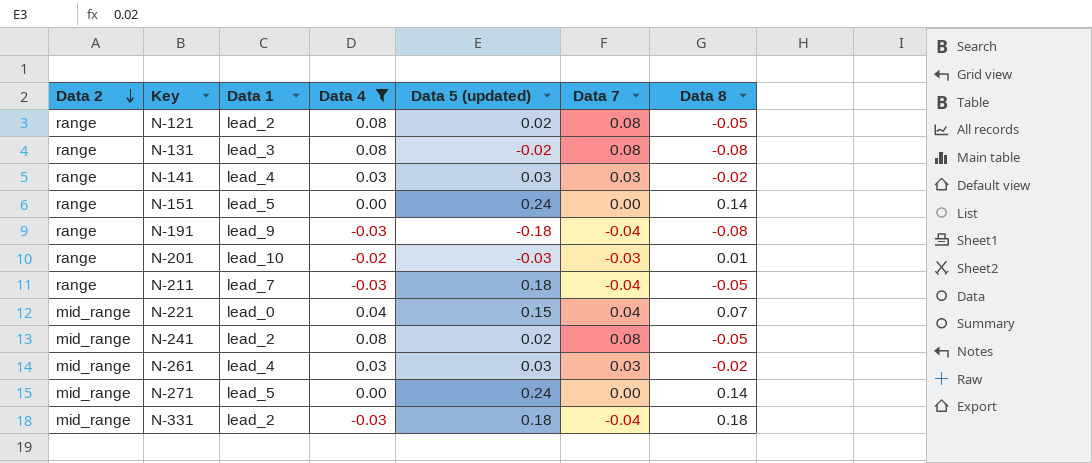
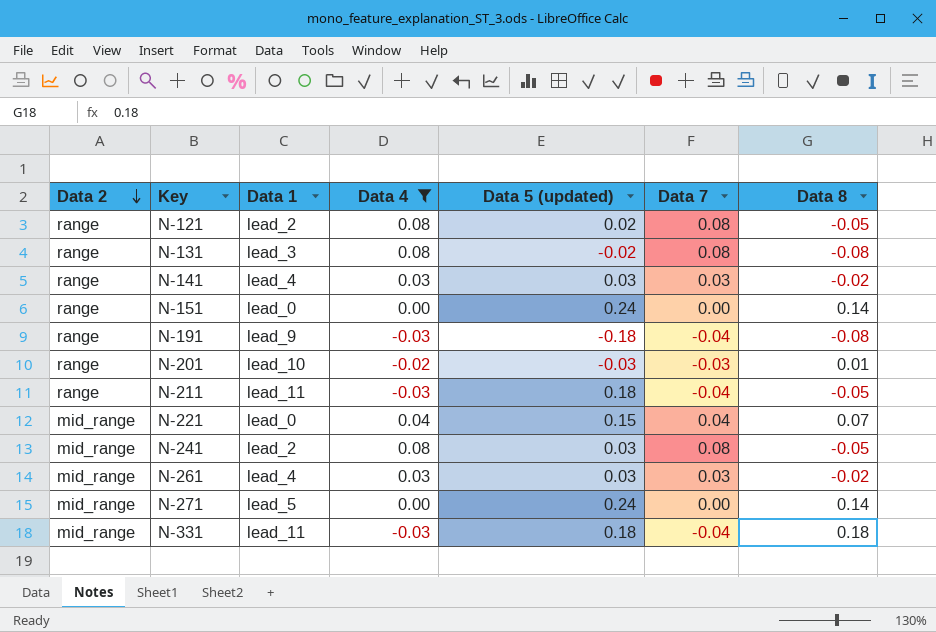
N-151 | Data 1: lead_5 -> lead_0
N-211 | Data 1: lead_7 -> lead_11
N-241 | Data 5 (updated): 0.02 -> 0.03
N-331 | Data 1: lead_2 -> lead_11

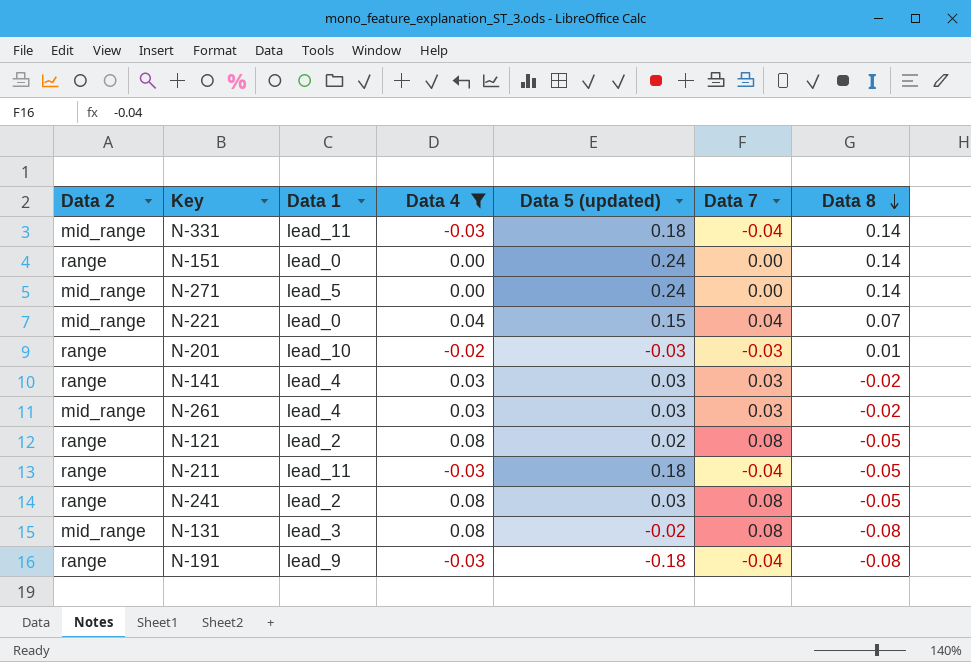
row order: Data 2 descending -> Data 8 descending
N-331 | Data 8: 0.18 -> 0.14
N-241 | Data 2: mid_range -> range
N-131 | Data 2: range -> mid_range

